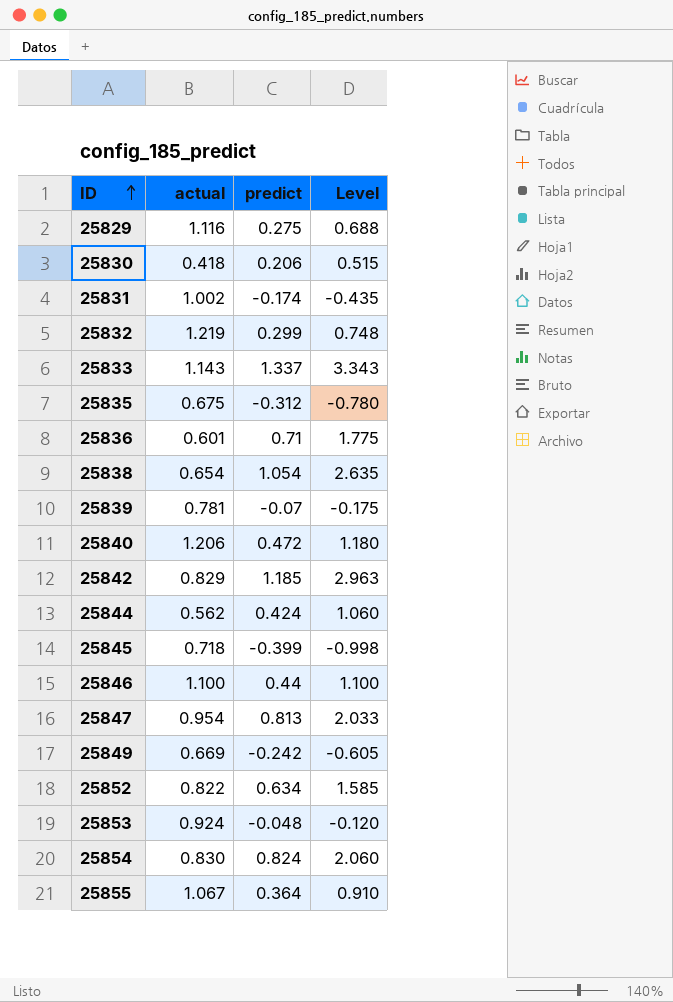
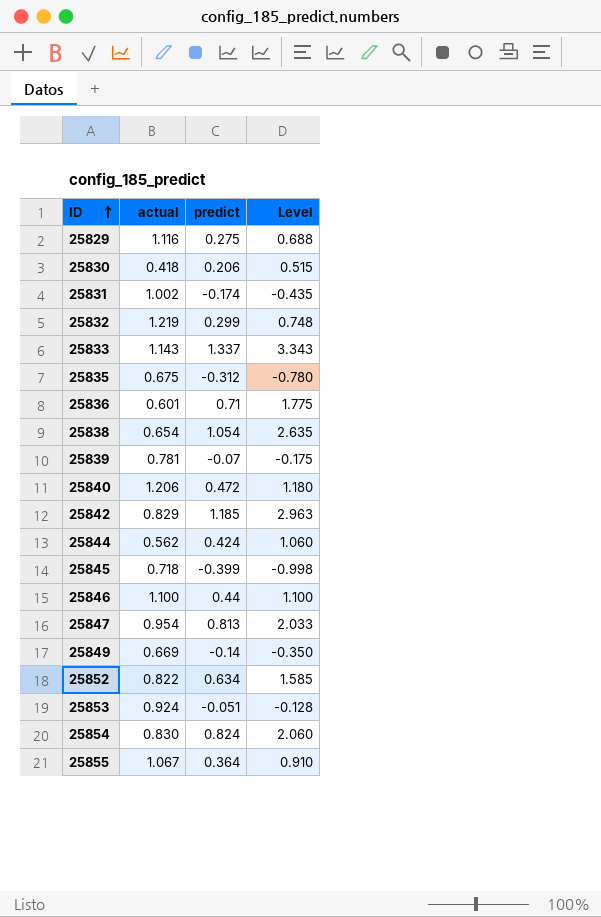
25849 | predict: -0.242 -> -0.14
25849 | Level: -0.605 -> -0.350
25853 | predict: -0.048 -> -0.051
25853 | Level: -0.120 -> -0.128

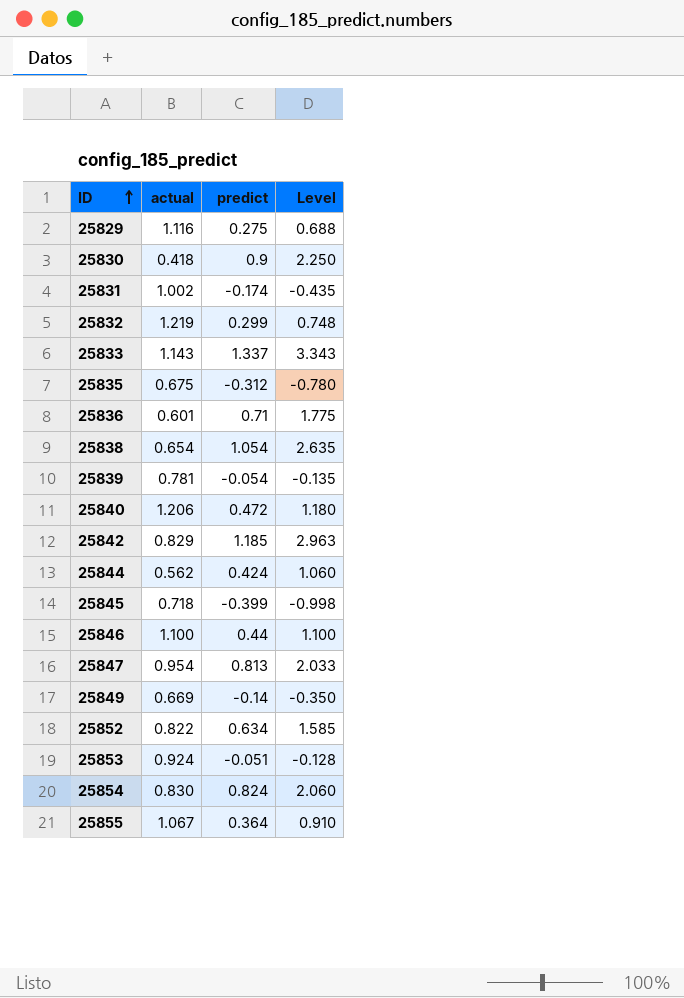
25830 | predict: 0.206 -> 0.9
25830 | Level: 0.515 -> 2.250
25839 | predict: -0.07 -> -0.054
25839 | Level: -0.175 -> -0.135

